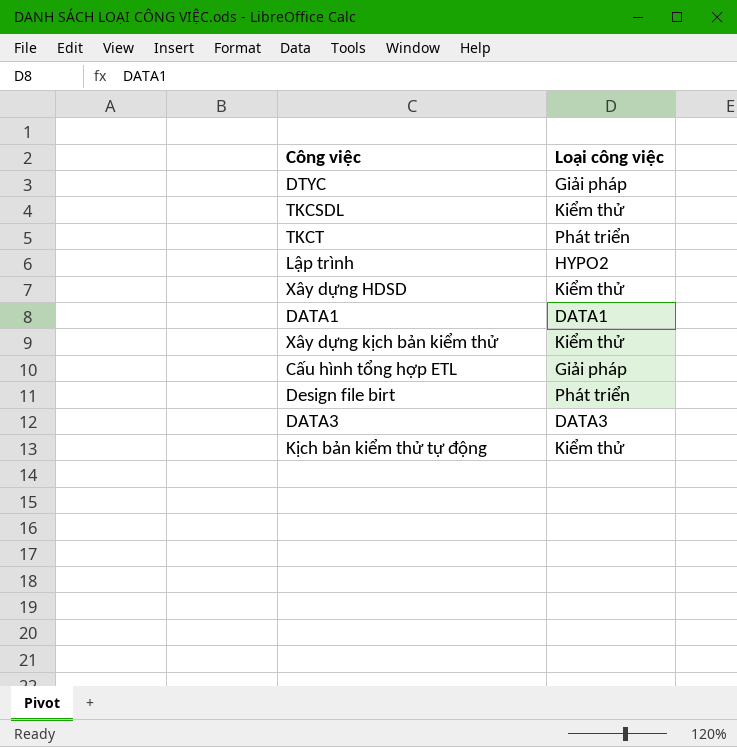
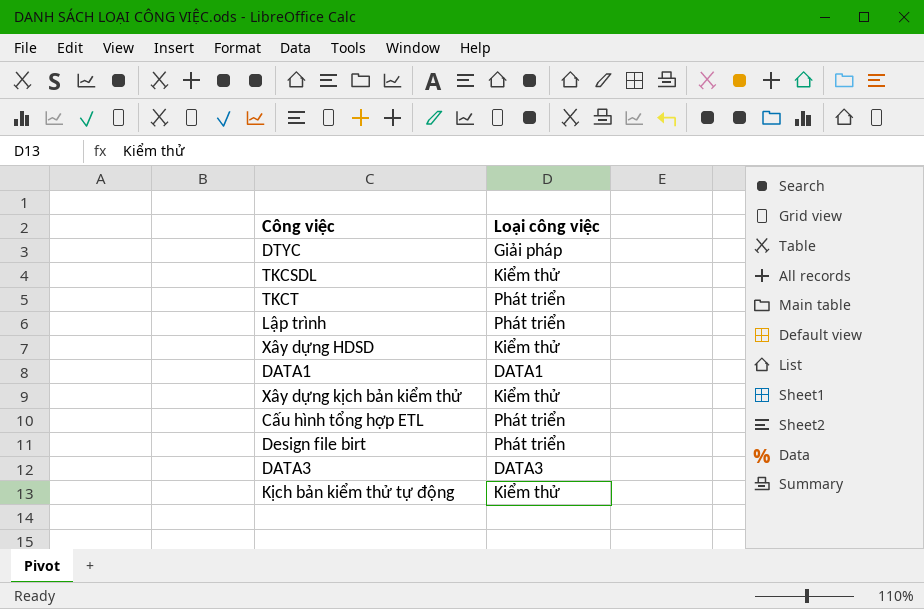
Lập trình | Loại công việc: HYPO2 -> Phát triển
Cấu hình tổng hợp ETL | Loại công việc: Giải pháp -> Phát triển

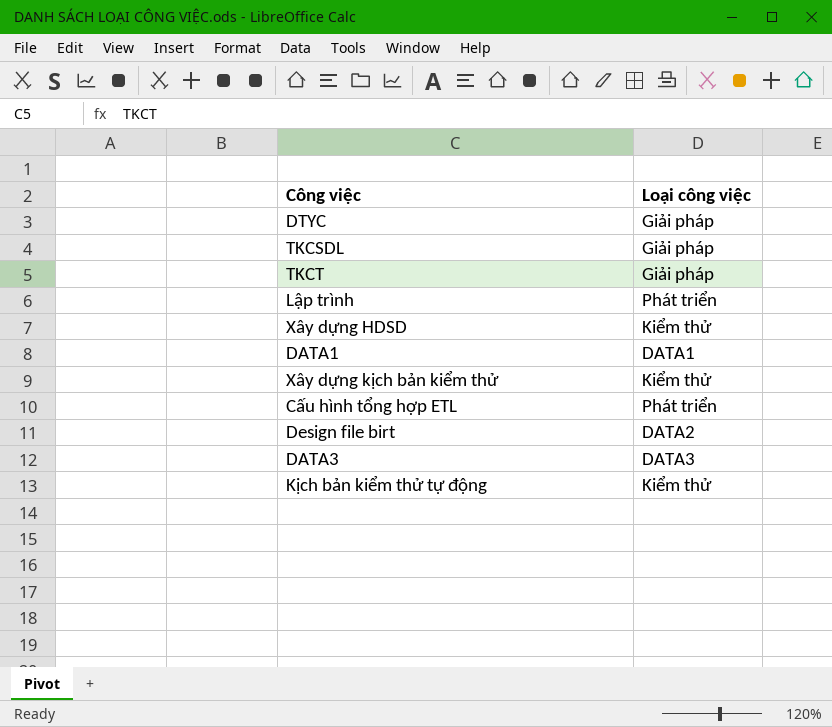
TKCSDL | Loại công việc: Kiểm thử -> Giải pháp
TKCT | Loại công việc: Phát triển -> Giải pháp
Design file birt | Loại công việc: Phát triển -> DATA2

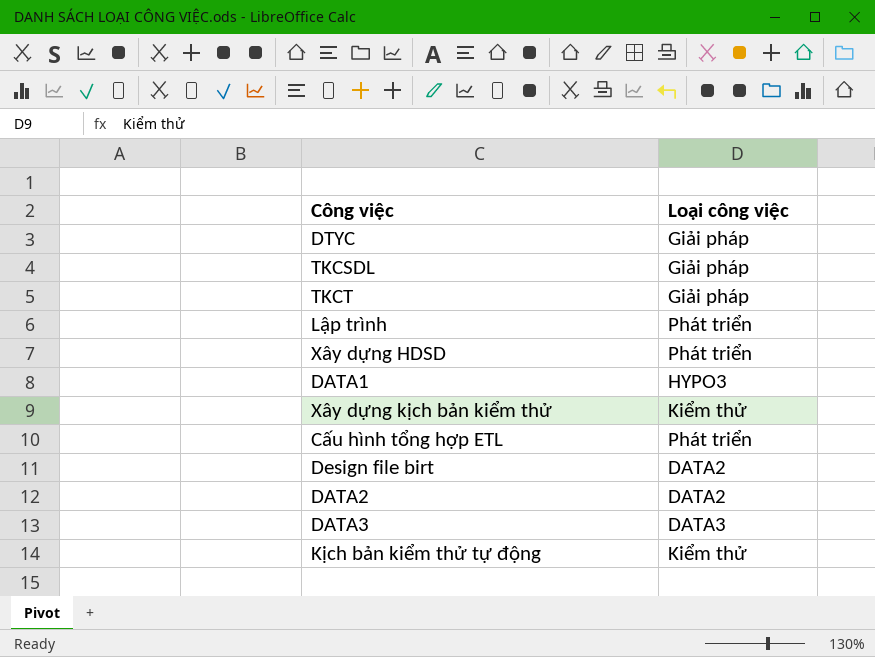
Xây dựng HDSD | Loại công việc: Kiểm thử -> Phát triển
DATA1 | Loại công việc: DATA1 -> HYPO3
row DATA2: none -> DATA2

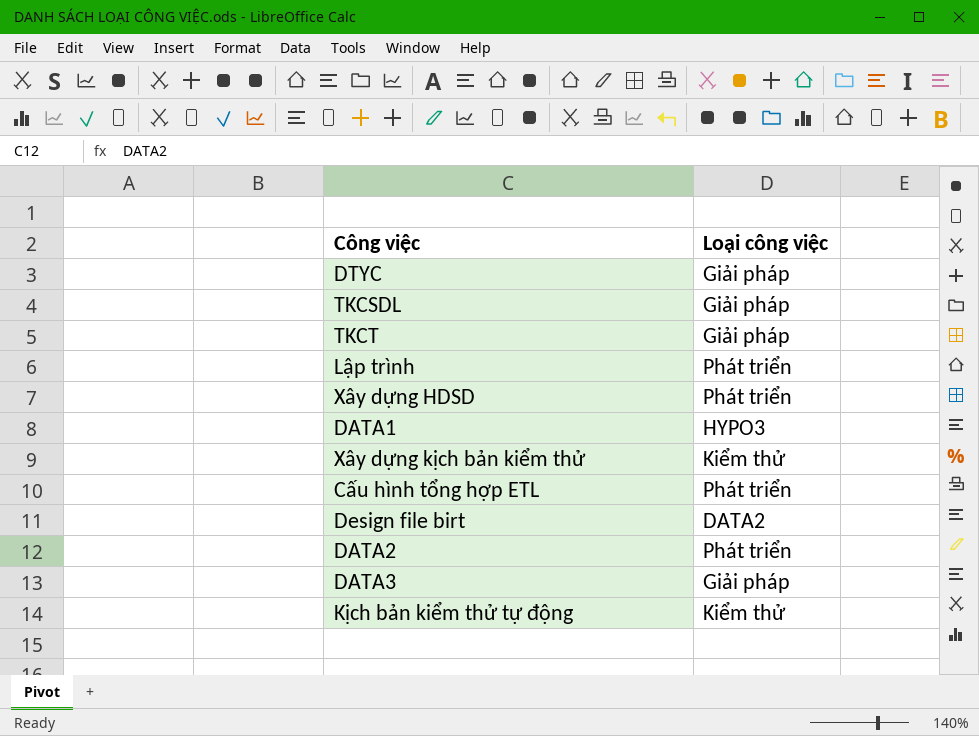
DATA2 | Loại công việc: DATA2 -> Phát triển
DATA3 | Loại công việc: DATA3 -> Giải pháp

